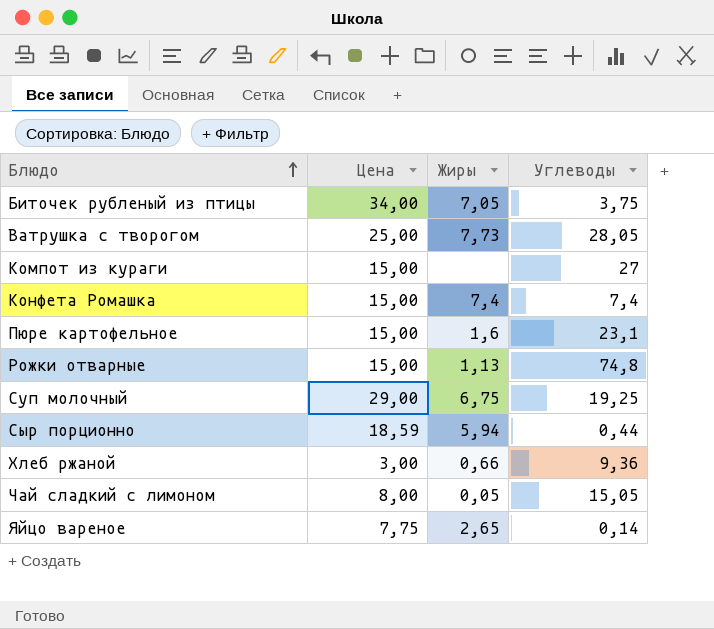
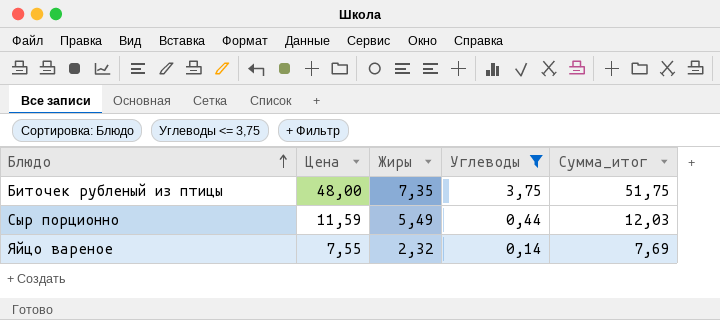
filter: none -> Углеводы <= 3,75
column Сумма_итог | formula: none -> [Цена] + [Углеводы]
Биточек рубленый из птицы | Цена: 34,00 -> 48,00
Биточек рубленый из птицы | Жиры: 7,05 -> 7,35
Сыр порционно | Цена: 18,59 -> 11,59
Сыр порционно | Жиры: 5,94 -> 5,49
Яйцо вареное | Цена: 7,75 -> 7,55
Яйцо вареное | Жиры: 2,65 -> 2,32

